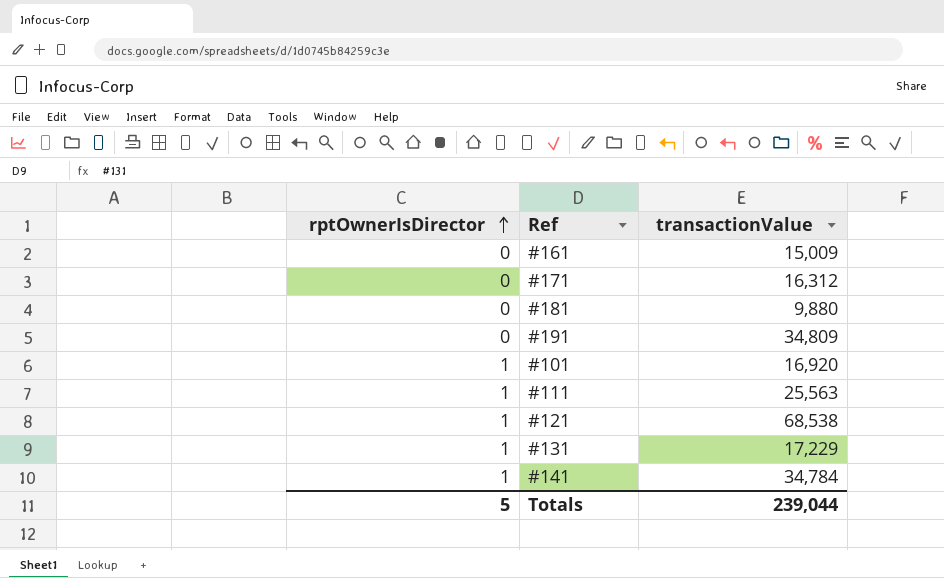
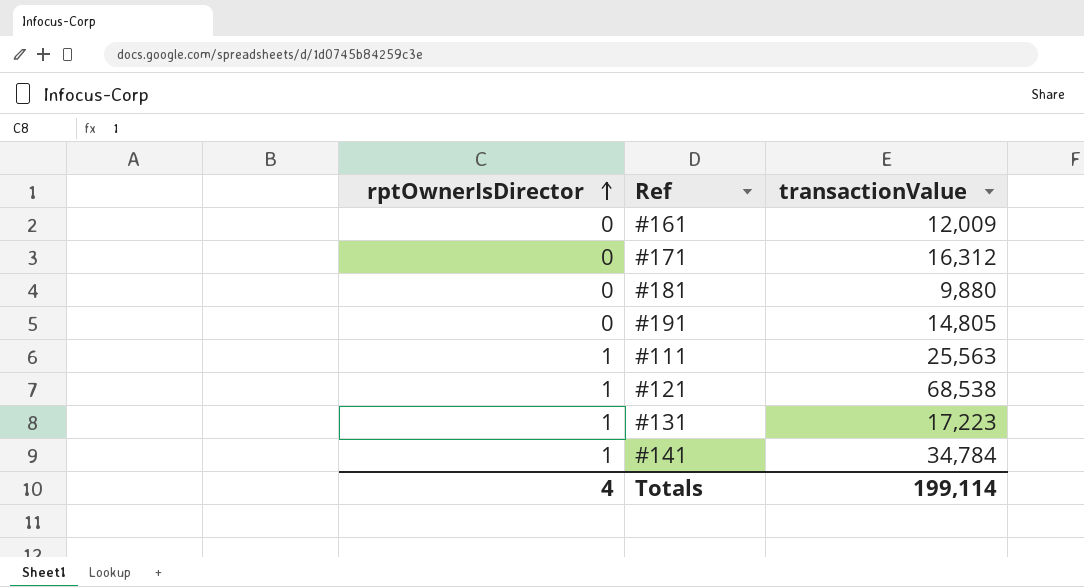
row #101: 1 | 16,920 -> none
#161 | transactionValue: 15,009 -> 12,009
#191 | transactionValue: 34,809 -> 14,805
#131 | transactionValue: 17,229 -> 17,223
Totals | rptOwnerIsDirector: 5 -> 4
Totals | transactionValue: 239,044 -> 199,114

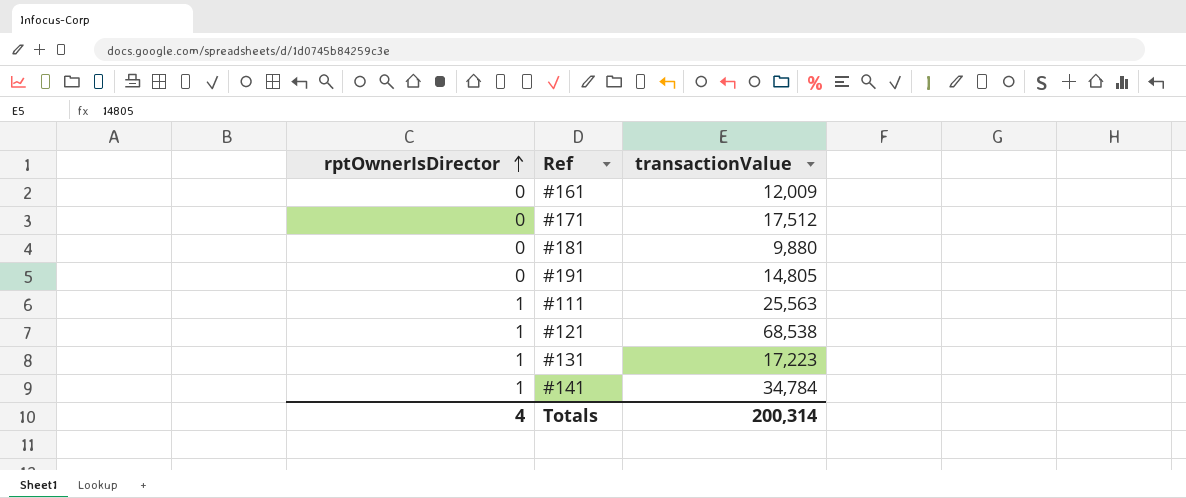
#171 | transactionValue: 16,312 -> 17,512
Totals | transactionValue: 199,114 -> 200,314

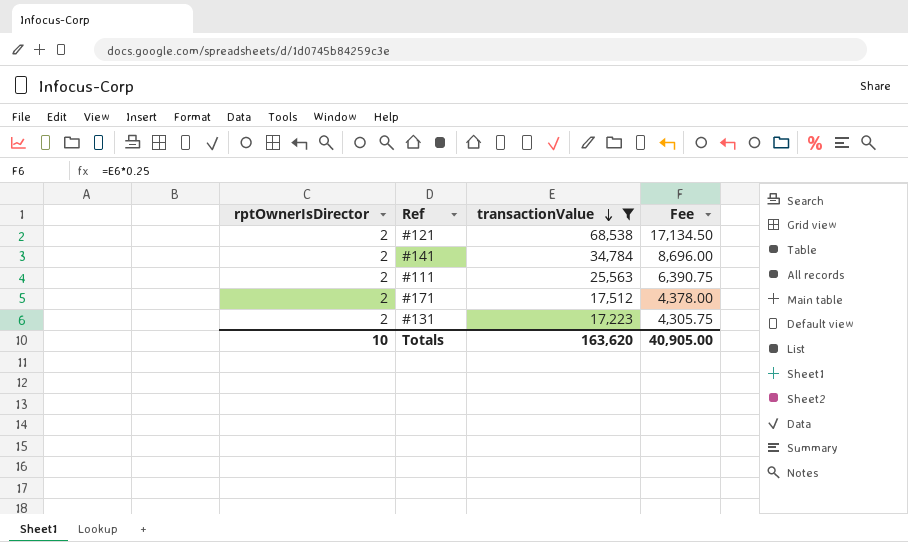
filter: none -> transactionValue >= 17,223
row order: rptOwnerIsDirector ascending -> transactionValue descending
column Fee | formula: none -> [transactionValue] * 0.25
#121 | rptOwnerIsDirector: 1 -> 2
#141 | rptOwnerIsDirector: 1 -> 2
#111 | rptOwnerIsDirector: 1 -> 2
#171 | rptOwnerIsDirector: 0 -> 2
#131 | rptOwnerIsDirector: 1 -> 2
Totals | rptOwnerIsDirector: 4 -> 10
Totals | transactionValue: 200,314 -> 163,620

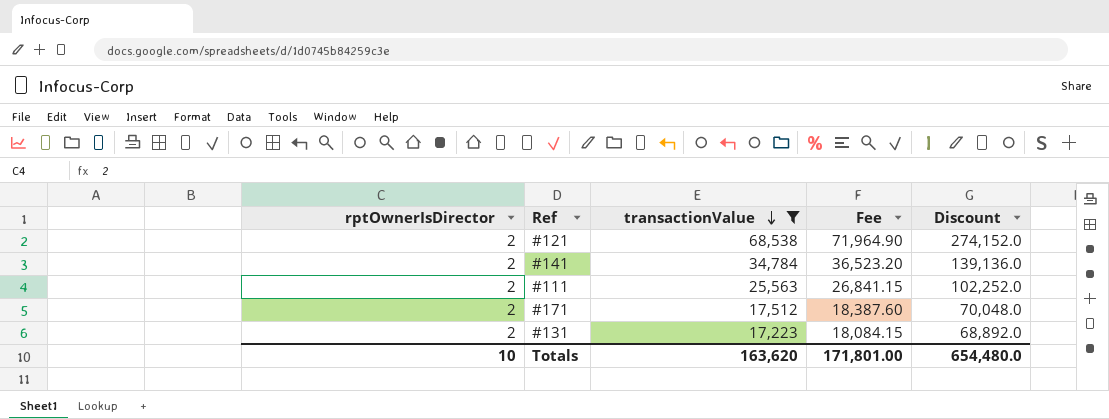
column Fee | formula: [transactionValue] * 0.25 -> [transactionValue] * 1.05
column Discount | formula: none -> [transactionValue] * 4
Totals | Fee: 40,905.00 -> 171,801.00

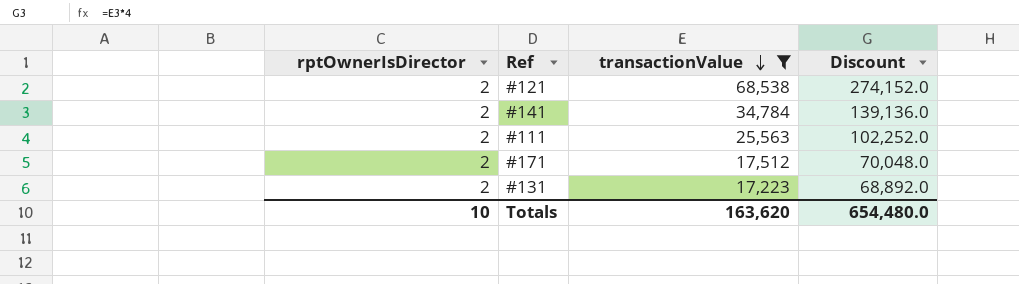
column Fee | formula: [transactionValue] * 1.05 -> none

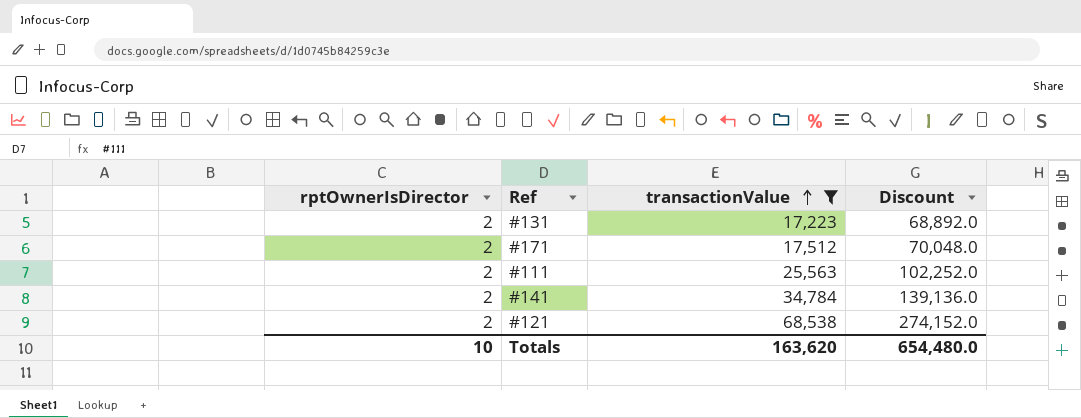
row order: transactionValue descending -> transactionValue ascending

